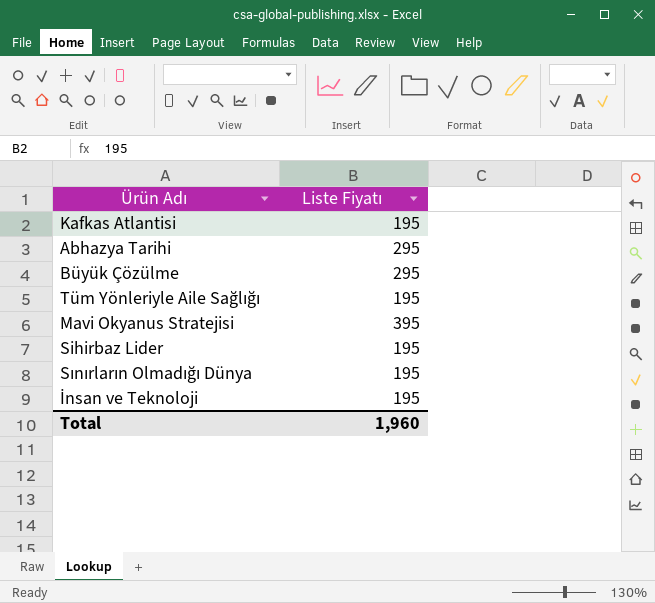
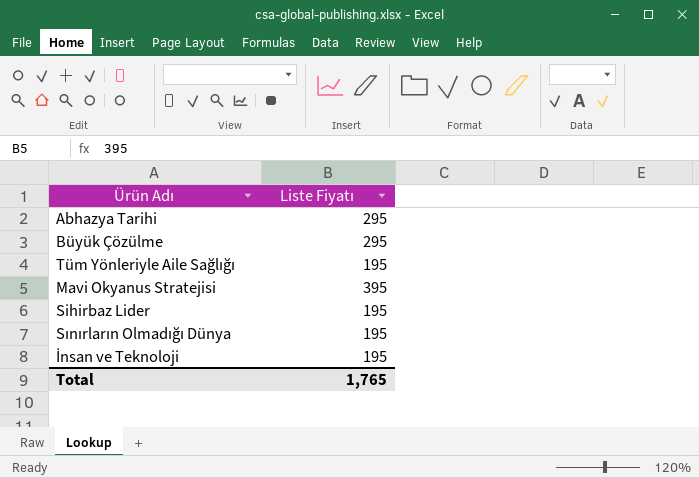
row Kafkas Atlantisi: 195 -> none
Total | Liste Fiyatı: 1,960 -> 1,765

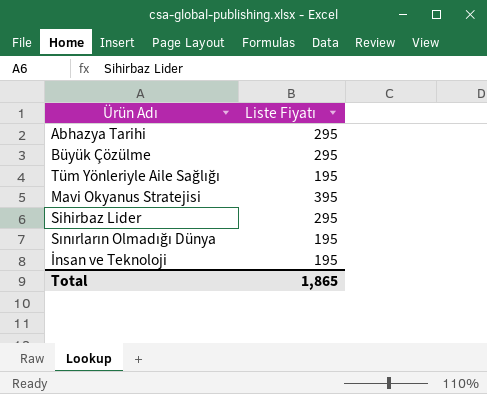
Sihirbaz Lider | Liste Fiyatı: 195 -> 295
Total | Liste Fiyatı: 1,765 -> 1,865

